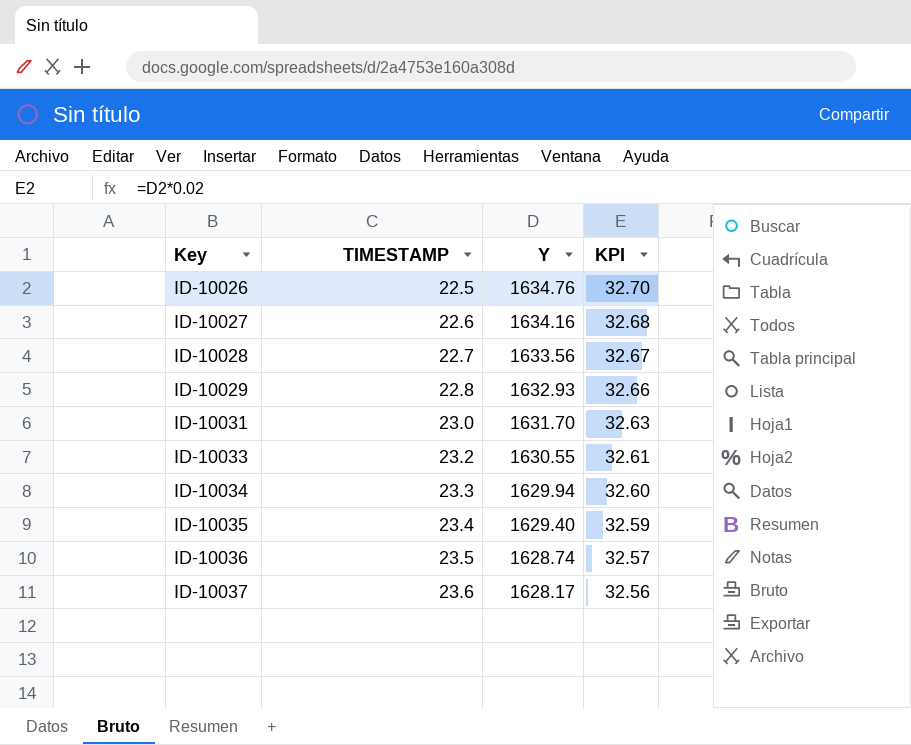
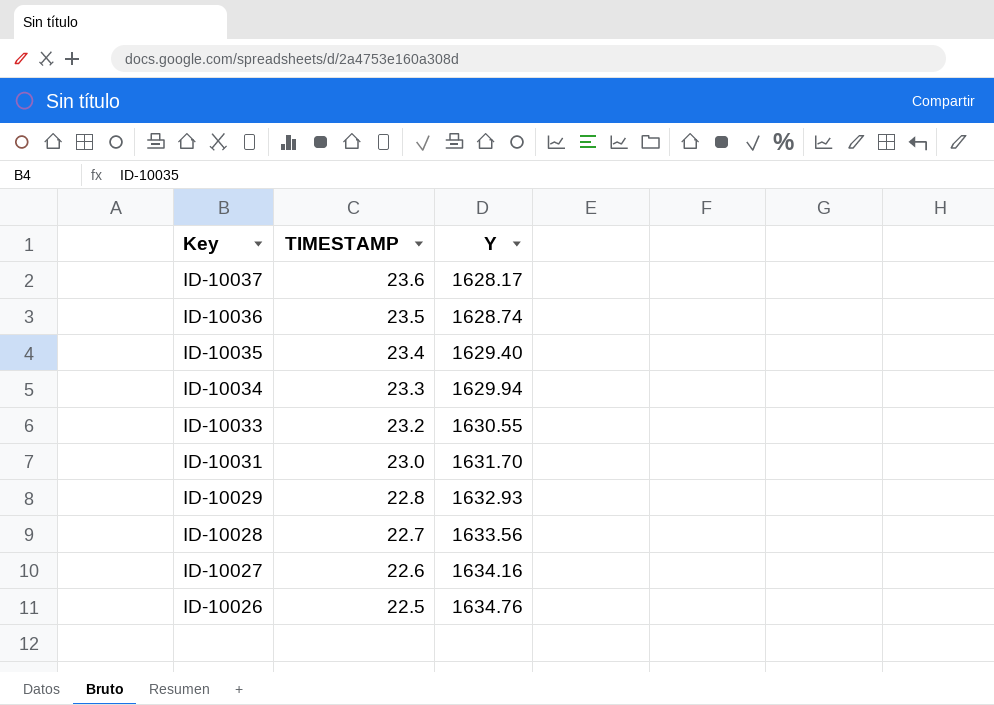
row order: Key ascending -> Key descending
column KPI | formula: [Y] * 0.02 -> none

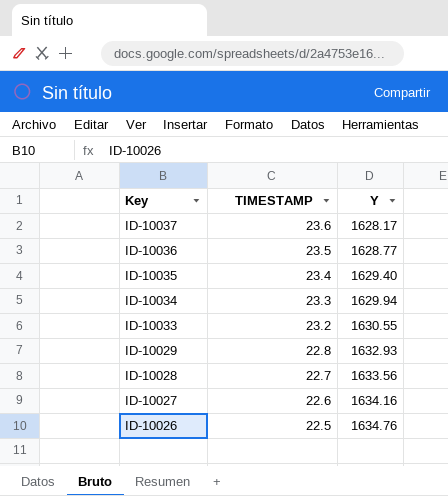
row ID-10031: 23.0 | 1631.70 -> none
ID-10036 | Y: 1628.74 -> 1628.77

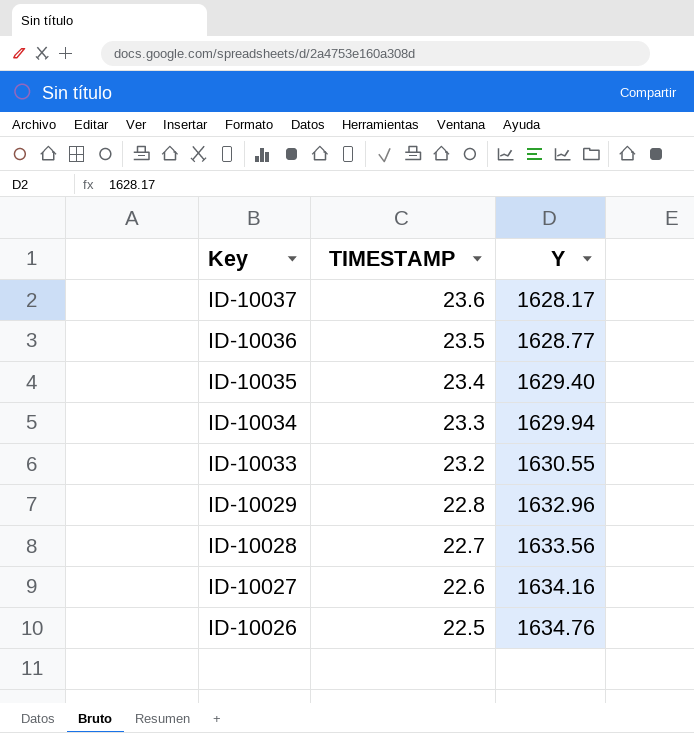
ID-10029 | Y: 1632.93 -> 1632.96

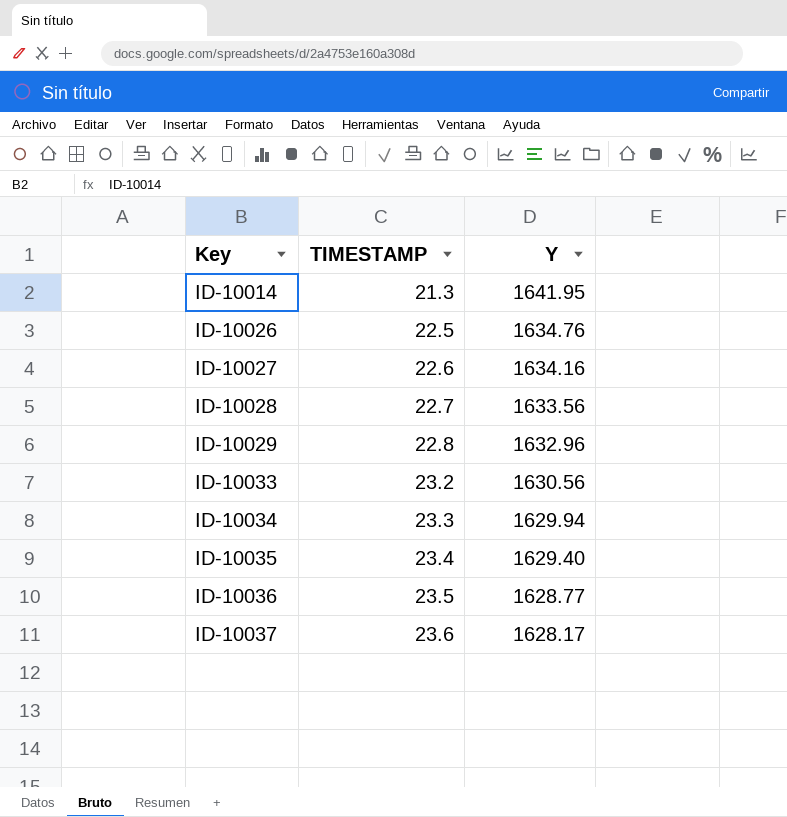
row order: Key descending -> Key ascending
row ID-10014: none -> 21.3 | 1641.95
ID-10033 | Y: 1630.55 -> 1630.56

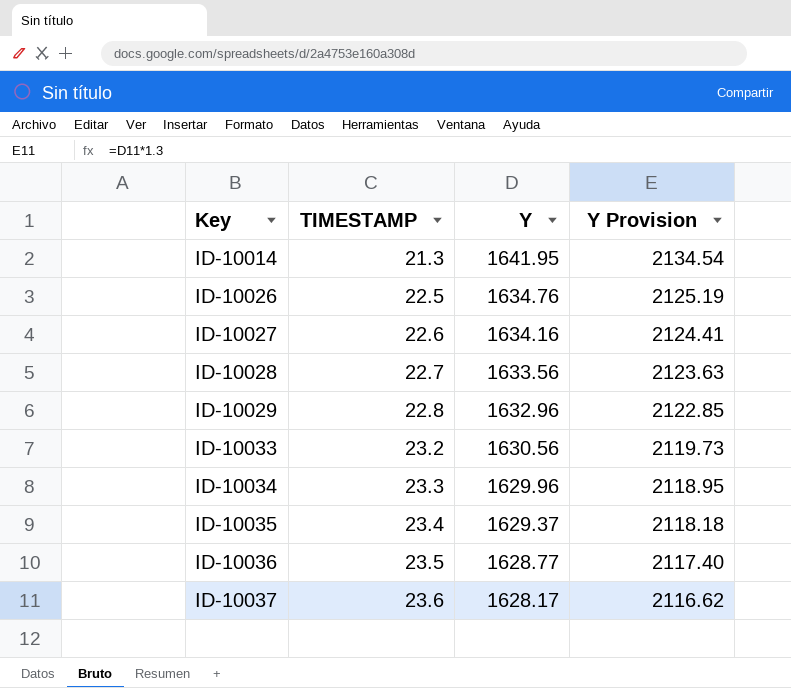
column Y Provision | formula: none -> [Y] * 1.3
ID-10034 | Y: 1629.94 -> 1629.96
ID-10035 | Y: 1629.40 -> 1629.37

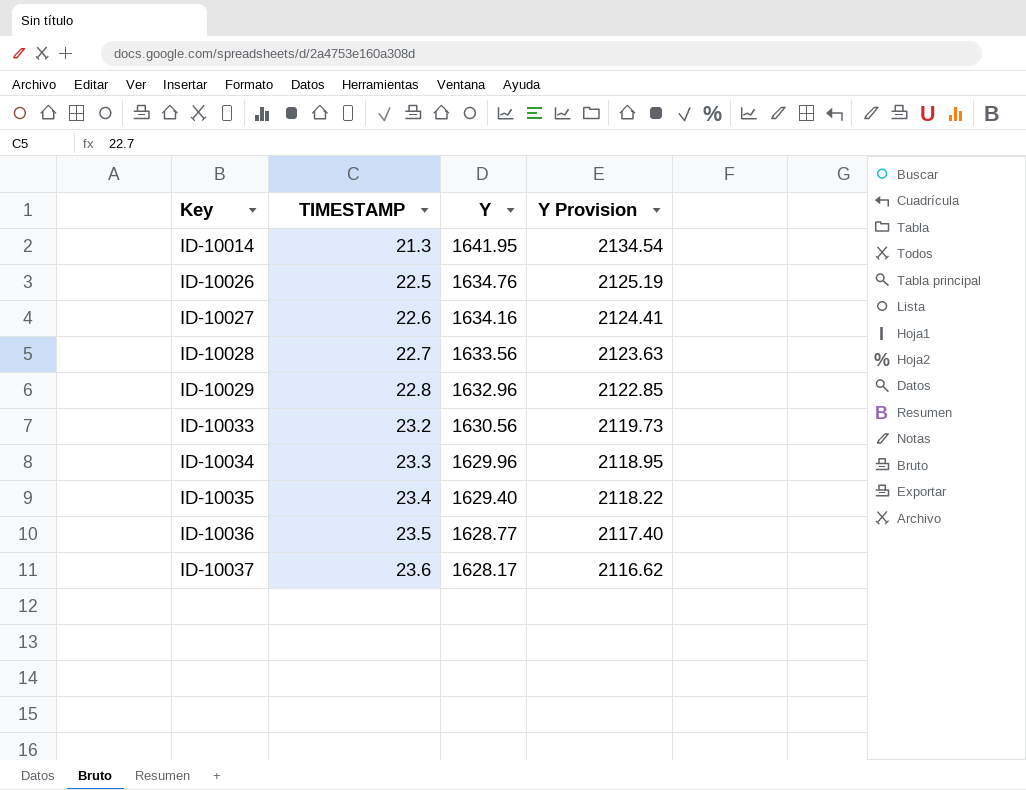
ID-10035 | Y: 1629.37 -> 1629.40
ID-10035 | Y Provision: 2118.18 -> 2118.22

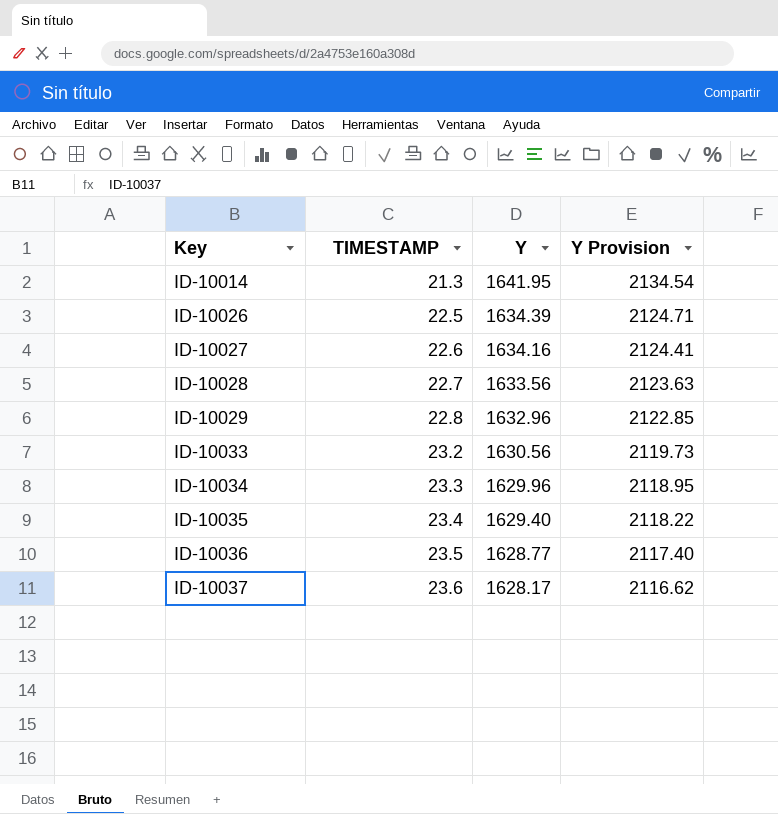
ID-10026 | Y: 1634.76 -> 1634.39
ID-10026 | Y Provision: 2125.19 -> 2124.71

